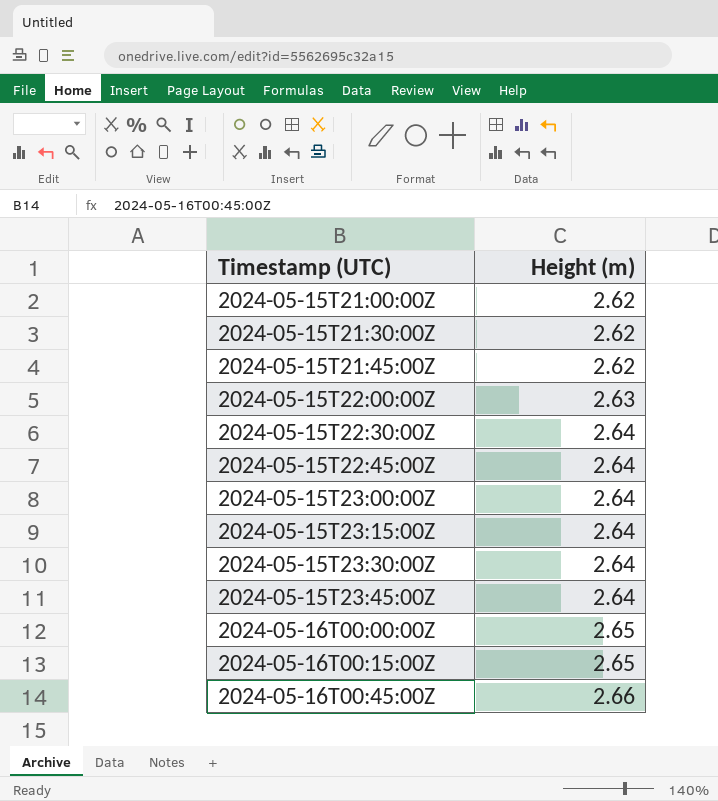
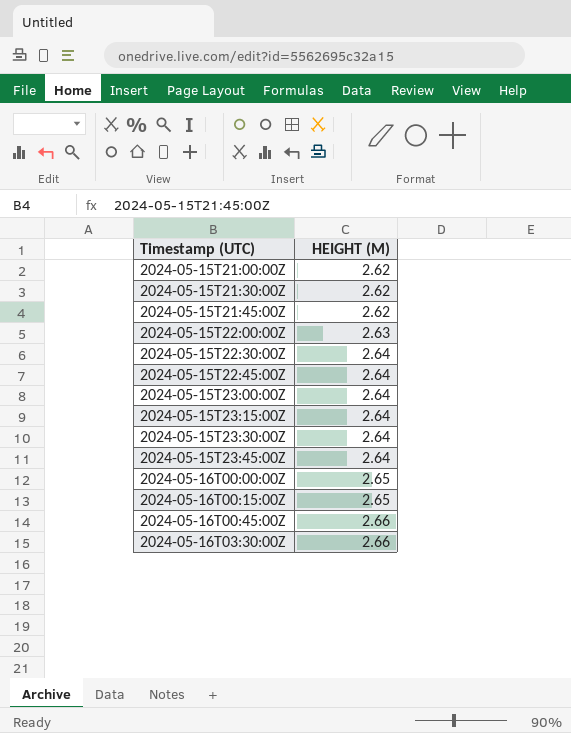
column name: Height (m) -> HEIGHT (M)
row 2024-05-16T03:30:00Z: none -> 2.66

